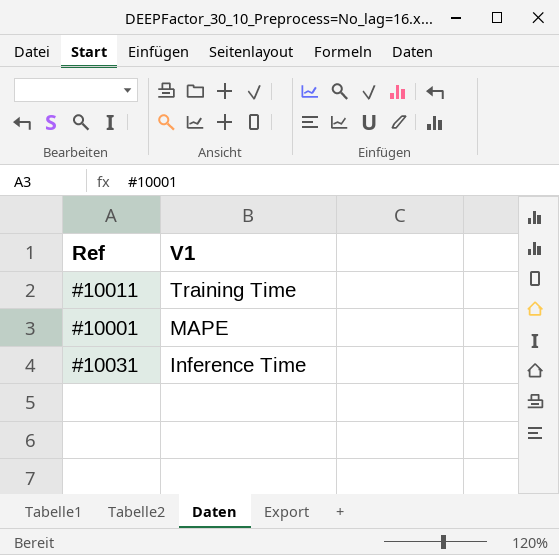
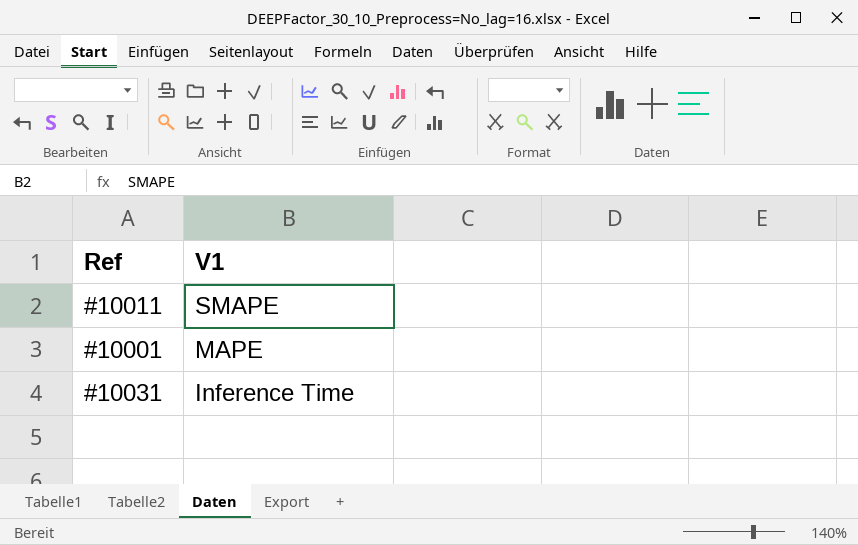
#10011 | V1: Training Time -> SMAPE

